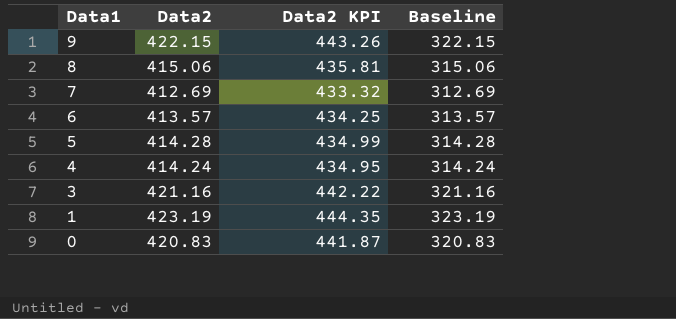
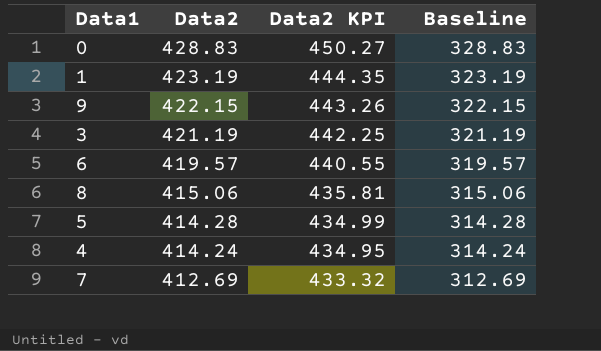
row order: Data1 descending -> Data2 descending
0 | Data2: 420.83 -> 428.83
0 | Data2 KPI: 441.87 -> 450.27
0 | Baseline: 320.83 -> 328.83
3 | Data2: 421.16 -> 421.19
3 | Data2 KPI: 442.22 -> 442.25
3 | Baseline: 321.16 -> 321.19
6 | Data2: 413.57 -> 419.57
6 | Data2 KPI: 434.25 -> 440.55
6 | Baseline: 313.57 -> 319.57

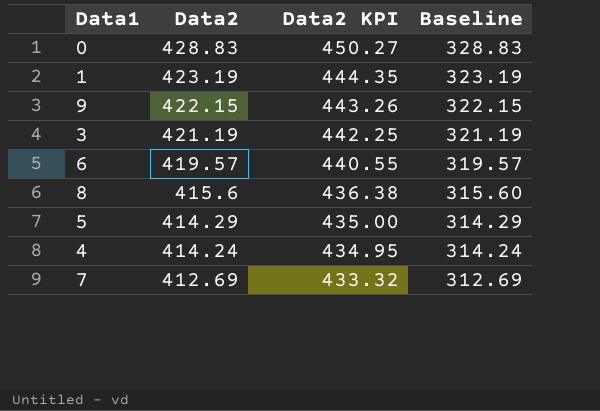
8 | Data2: 415.06 -> 415.6
8 | Data2 KPI: 435.81 -> 436.38
8 | Baseline: 315.06 -> 315.60
5 | Data2: 414.28 -> 414.29
5 | Data2 KPI: 434.99 -> 435.00
5 | Baseline: 314.28 -> 314.29

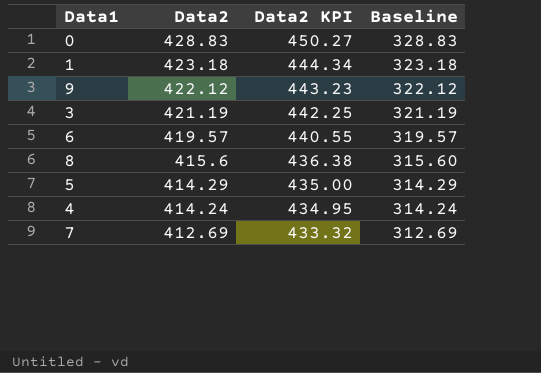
1 | Data2: 423.19 -> 423.18
1 | Data2 KPI: 444.35 -> 444.34
1 | Baseline: 323.19 -> 323.18
9 | Data2: 422.15 -> 422.12
9 | Data2 KPI: 443.26 -> 443.23
9 | Baseline: 322.15 -> 322.12

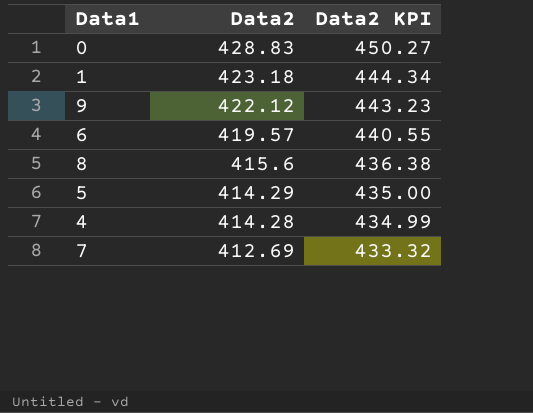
column Baseline | formula: [Data2] - 100 -> none
row 3: 421.19 | 442.25 | 321.19 -> none
4 | Data2: 414.24 -> 414.28
4 | Data2 KPI: 434.95 -> 434.99

